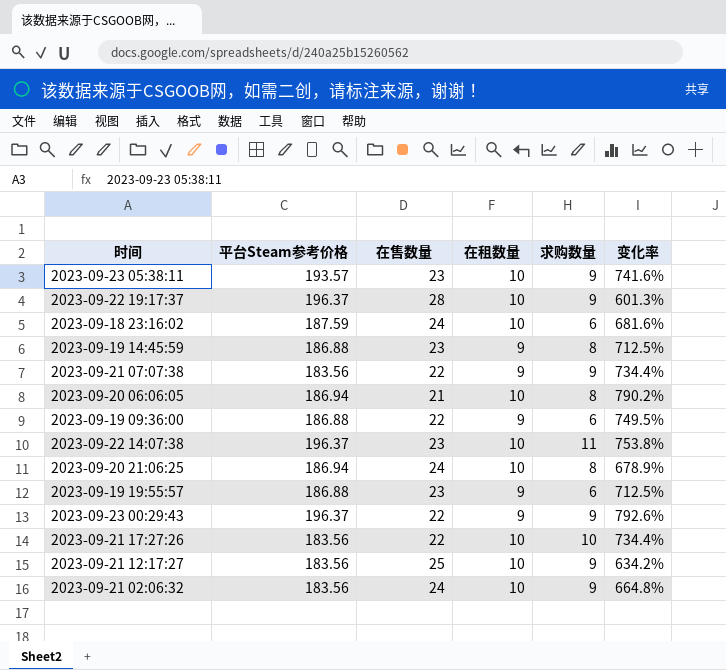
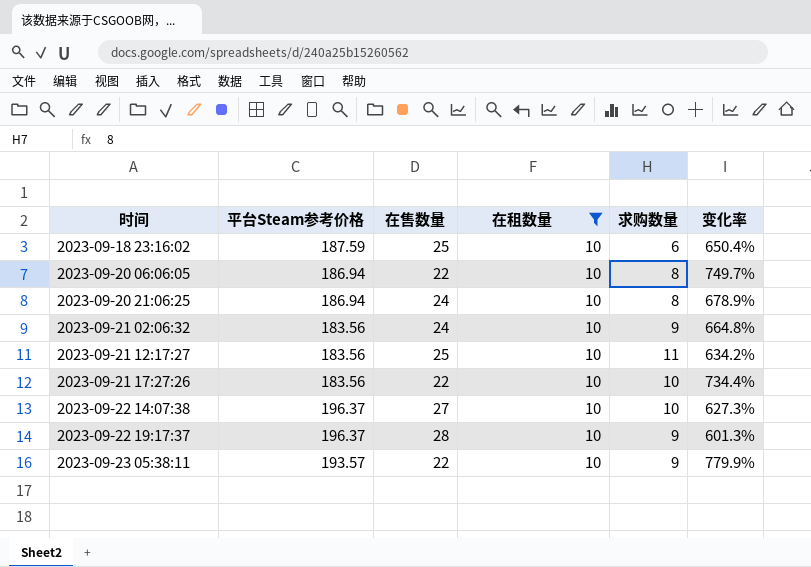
filter: none -> 在租数量 = 10
row order: none -> 时间 ascending
2023-09-18 23:16:02 | 在售数量: 24 -> 25
2023-09-18 23:16:02 | 变化率: 681.6% -> 650.4%
2023-09-20 06:06:05 | 在售数量: 21 -> 22
2023-09-20 06:06:05 | 变化率: 790.2% -> 749.7%
2023-09-21 12:17:27 | 求购数量: 9 -> 11
2023-09-22 14:07:38 | 在售数量: 23 -> 27
2023-09-22 14:07:38 | 求购数量: 11 -> 10
2023-09-22 14:07:38 | 变化率: 753.8% -> 627.3%
2023-09-23 05:38:11 | 在售数量: 23 -> 22
2023-09-23 05:38:11 | 变化率: 741.6% -> 779.9%

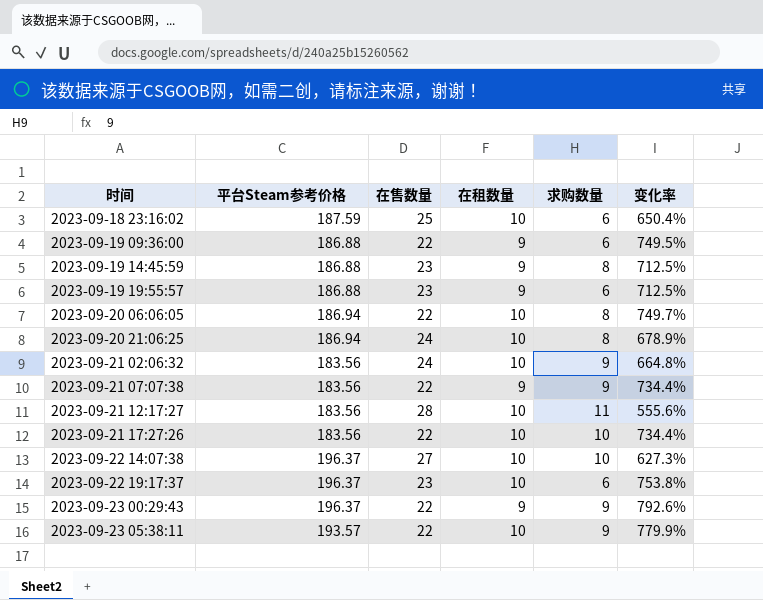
filter: 在租数量 = 10 -> none
2023-09-21 12:17:27 | 在售数量: 25 -> 28
2023-09-21 12:17:27 | 变化率: 634.2% -> 555.6%
2023-09-22 19:17:37 | 在售数量: 28 -> 23
2023-09-22 19:17:37 | 求购数量: 9 -> 6
2023-09-22 19:17:37 | 变化率: 601.3% -> 753.8%

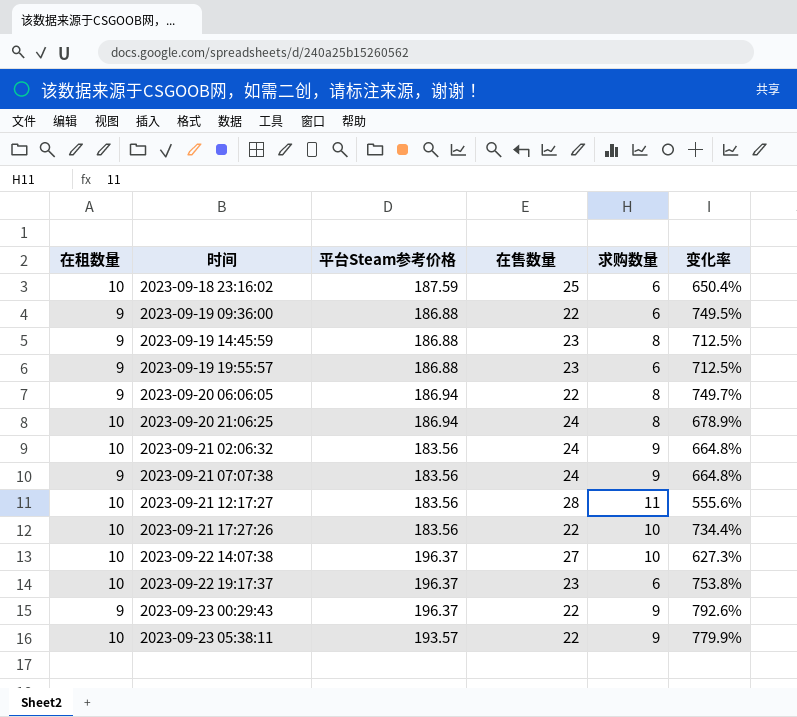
column 在租数量 | position: 4 -> 1
2023-09-20 06:06:05 | 在租数量: 10 -> 9
2023-09-21 07:07:38 | 在售数量: 22 -> 24
2023-09-21 07:07:38 | 变化率: 734.4% -> 664.8%

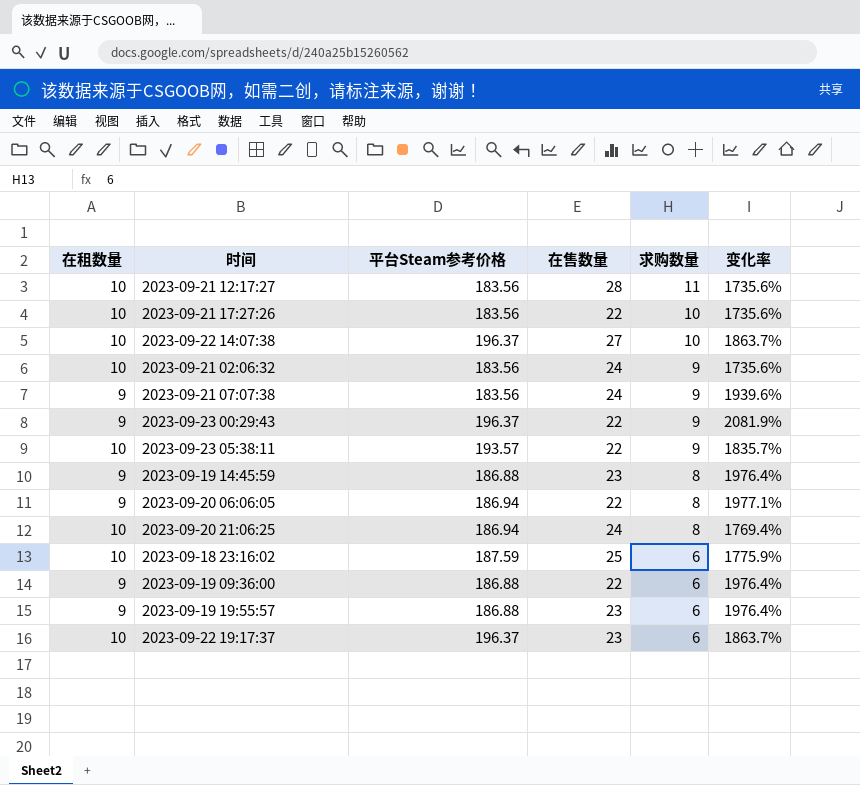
row order: 时间 ascending -> 求购数量 descending
column 变化率 | formula: ([平台Steam参考价格] - [在售数量]) / [在售数量] -> ([平台Steam参考价格] - [在租数量]) / [在租数量]

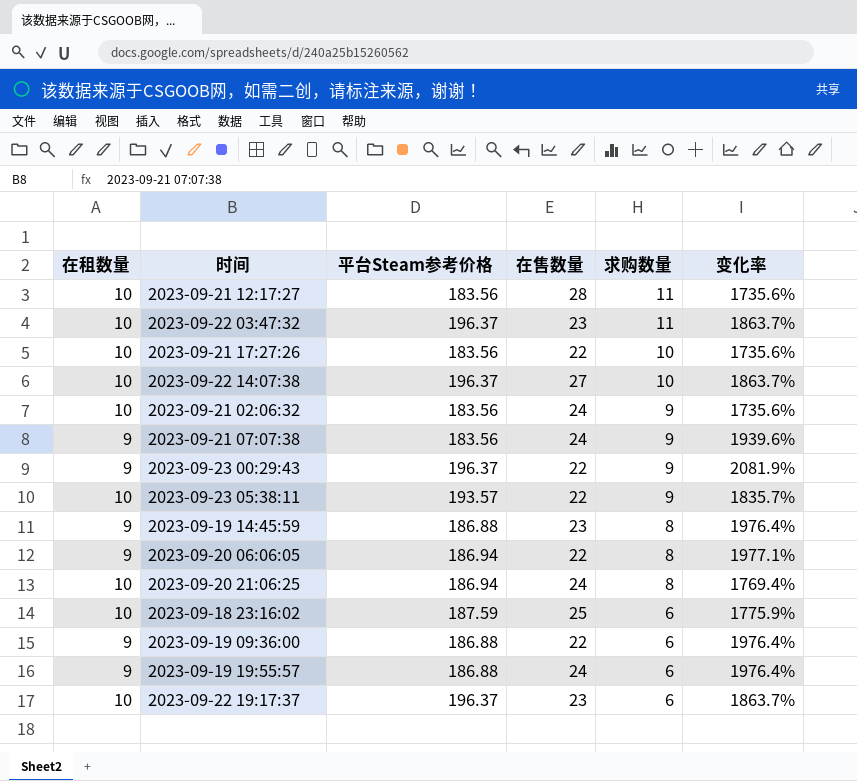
row 2023-09-22 03:47:32: none -> 10 | 196.37 | 23 | 11 | 1863.7%
2023-09-19 19:55:57 | 在售数量: 23 -> 24

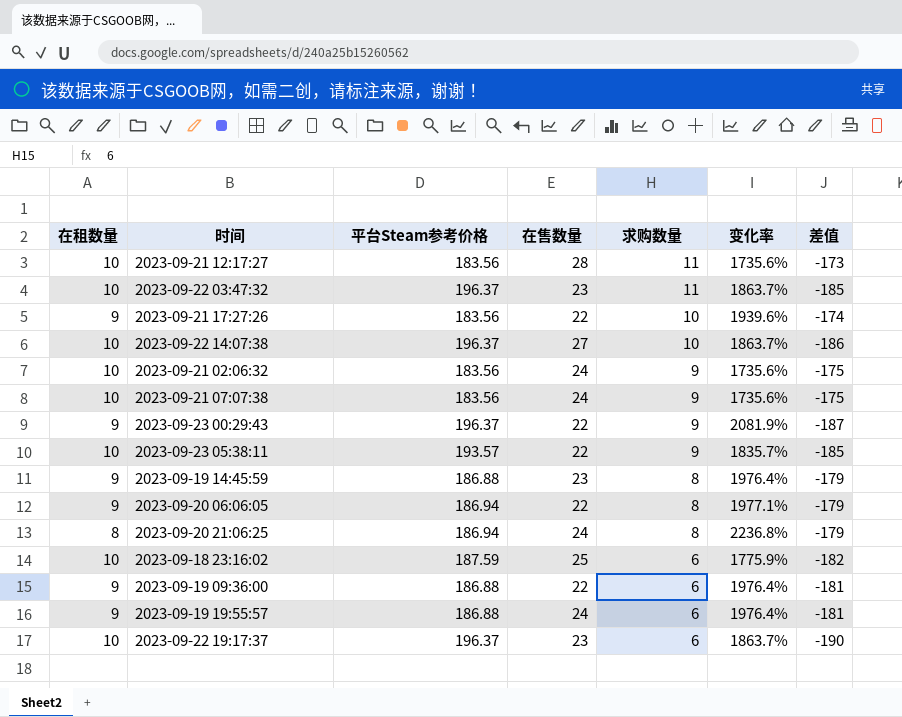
column 差值 | formula: none -> [求购数量] - [平台Steam参考价格]
2023-09-21 17:27:26 | 在租数量: 10 -> 9
2023-09-21 17:27:26 | 变化率: 1735.6% -> 1939.6%
2023-09-21 07:07:38 | 在租数量: 9 -> 10
2023-09-21 07:07:38 | 变化率: 1939.6% -> 1735.6%
2023-09-20 21:06:25 | 在租数量: 10 -> 8
2023-09-20 21:06:25 | 变化率: 1769.4% -> 2236.8%

